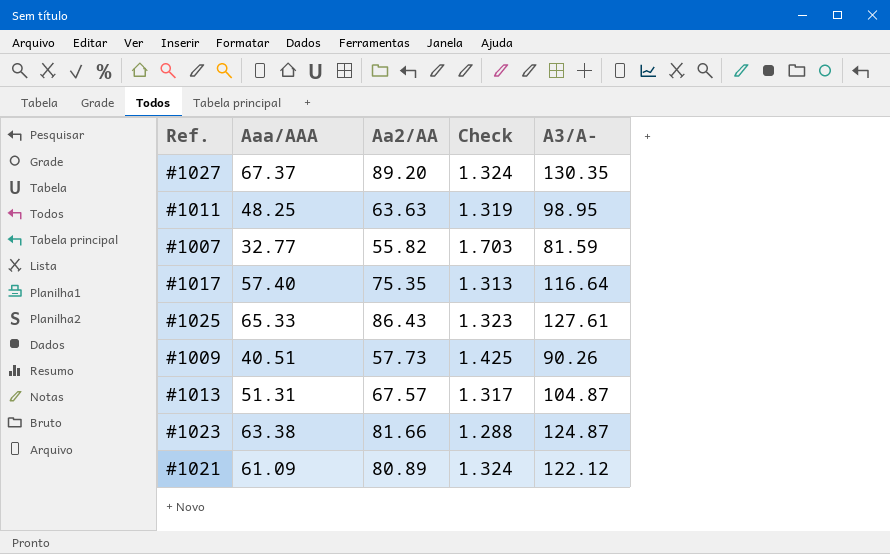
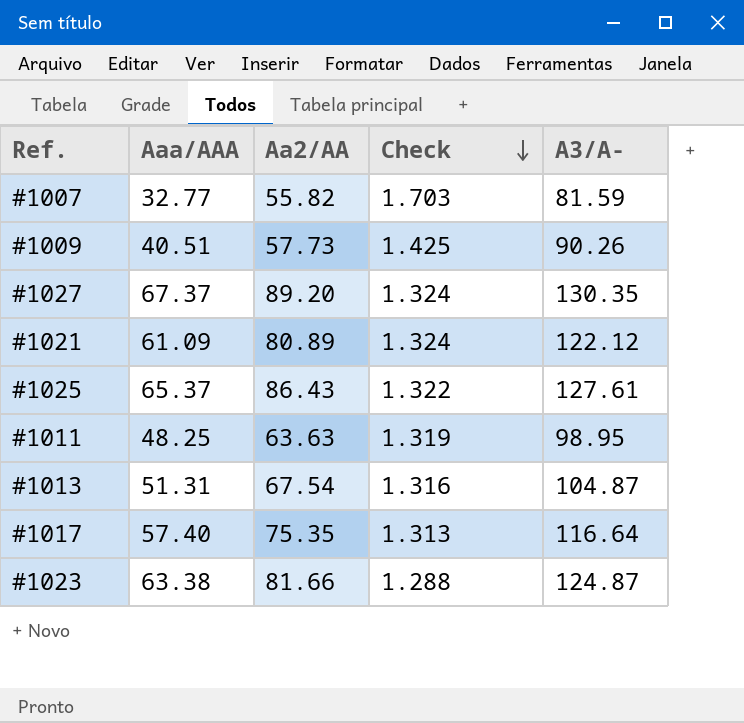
row order: none -> Check descending
#1025 | Aaa/AAA: 65.33 -> 65.37
#1025 | Check: 1.323 -> 1.322
#1013 | Aa2/AA: 67.57 -> 67.54
#1013 | Check: 1.317 -> 1.316

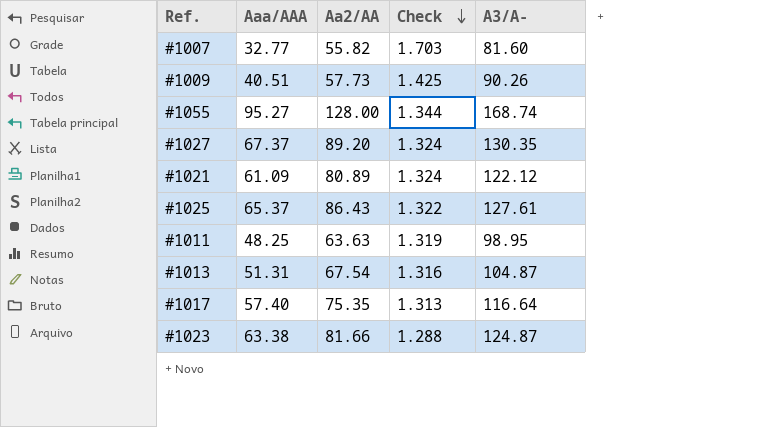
#1007 | A3/A-: 81.59 -> 81.60
row #1055: none -> 95.27 | 128.00 | 1.344 | 168.74

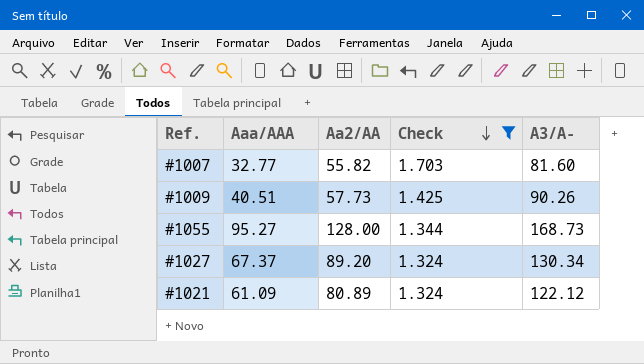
filter: none -> Check >= 1.324
#1055 | A3/A-: 168.74 -> 168.73
#1027 | A3/A-: 130.35 -> 130.34

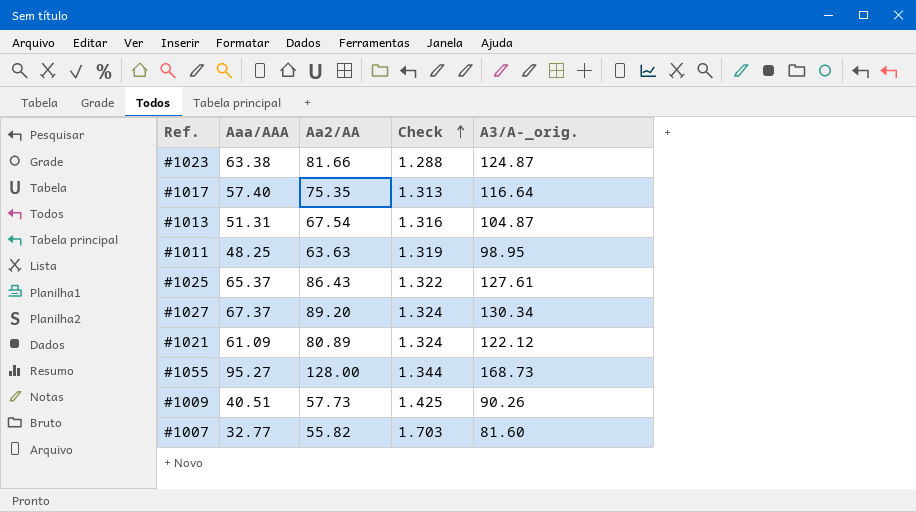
filter: Check >= 1.324 -> none
row order: Check descending -> Check ascending
column name: A3/A- -> A3/A-_orig.

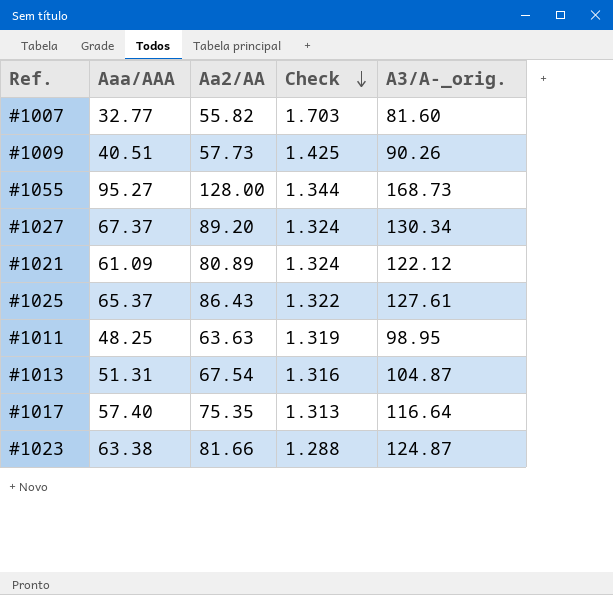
row order: Check ascending -> Check descending

